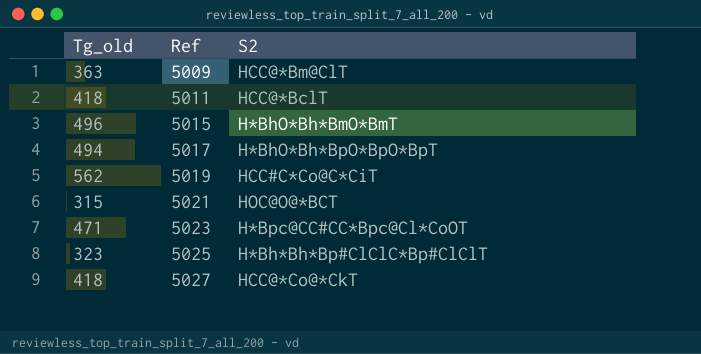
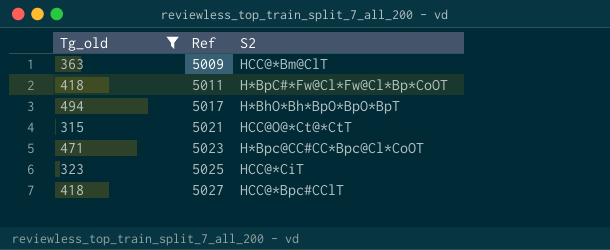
filter: none -> Tg_old <= 494
5011 | S2: HCC@*BclT -> H*BpC#*Fw@Cl*Fw@Cl*Bp*CoOT
5021 | S2: HOC@O@*BCT -> HCC@O@*Ct@*CtT
5025 | S2: H*Bh*Bh*Bp#ClClC*Bp#ClClT -> HCC@*CiT
5027 | S2: HCC@*Co@*CkT -> HCC@*Bpc#CClT

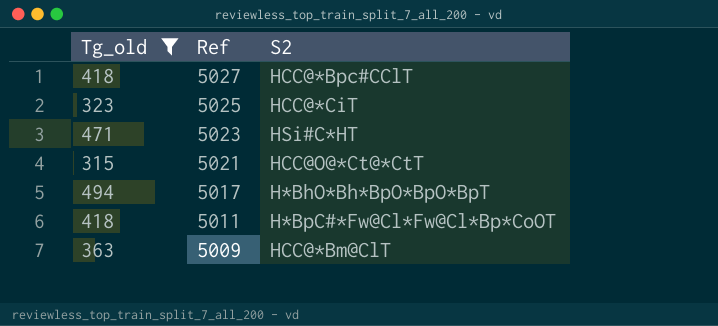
row order: Ref ascending -> Ref descending
5023 | S2: H*Bpc@CC#CC*Bpc@Cl*CoOT -> HSi#C*HT

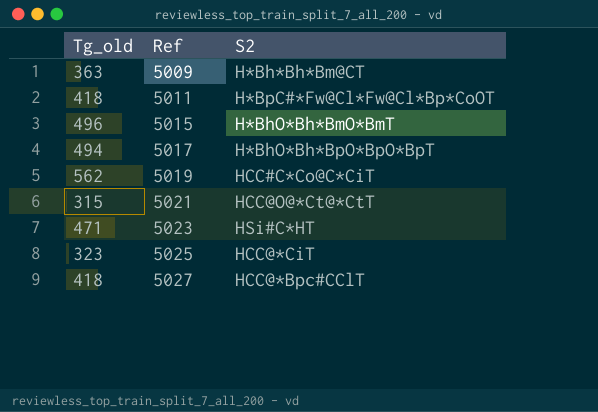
filter: Tg_old <= 494 -> none
row order: Ref descending -> Ref ascending
5009 | S2: HCC@*Bm@ClT -> H*Bh*Bh*Bm@CT

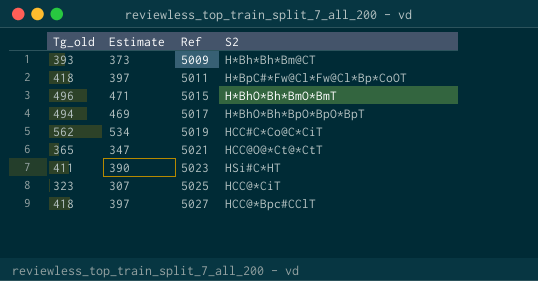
column Estimate | formula: none -> [Tg_old] * 0.95
5009 | Tg_old: 363 -> 393
5021 | Tg_old: 315 -> 365
5023 | Tg_old: 471 -> 411

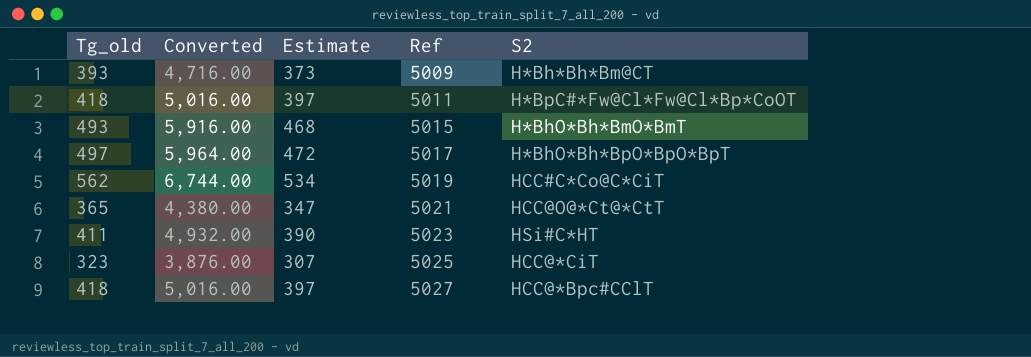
column Converted | formula: none -> [Tg_old] * 12
5015 | Tg_old: 496 -> 493
5015 | Estimate: 471 -> 468
5017 | Tg_old: 494 -> 497
5017 | Estimate: 469 -> 472

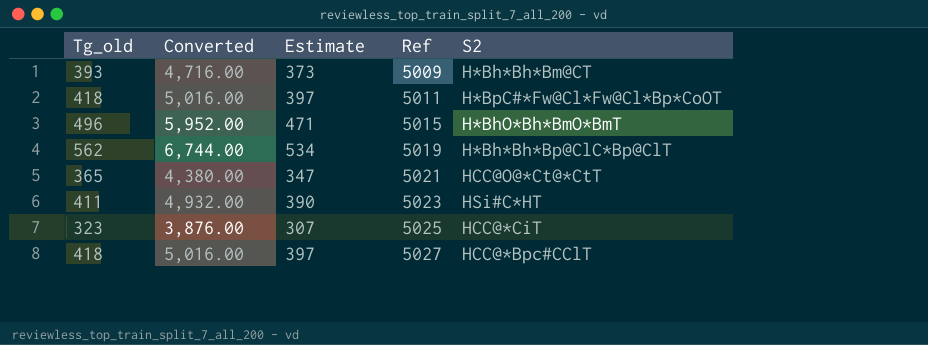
row 5017: 497 | 5,964.00 | 472 | H*BhO*Bh*BpO*BpO*BpT -> none
5015 | Tg_old: 493 -> 496
5015 | Converted: 5,916.00 -> 5,952.00
5015 | Estimate: 468 -> 471
5019 | S2: HCC#C*Co@C*CiT -> H*Bh*Bh*Bp@ClC*Bp@ClT

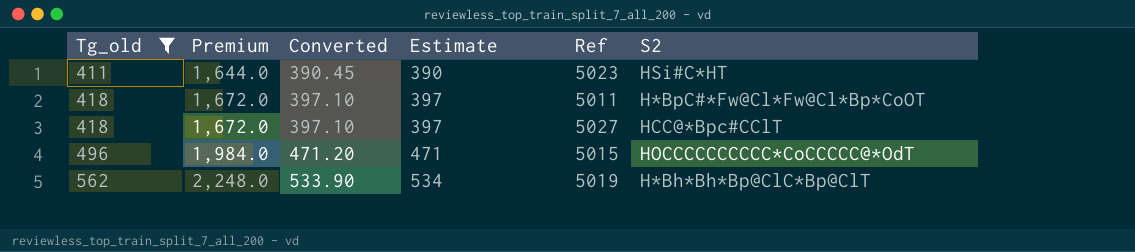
filter: none -> Tg_old >= 411
row order: Ref ascending -> Tg_old ascending
column Premium | formula: none -> [Tg_old] * 4
column Converted | formula: [Tg_old] * 12 -> [Tg_old] * 0.95
5015 | S2: H*BhO*Bh*BmO*BmT -> HOCCCCCCCCCC*CoCCCCC@*OdT

